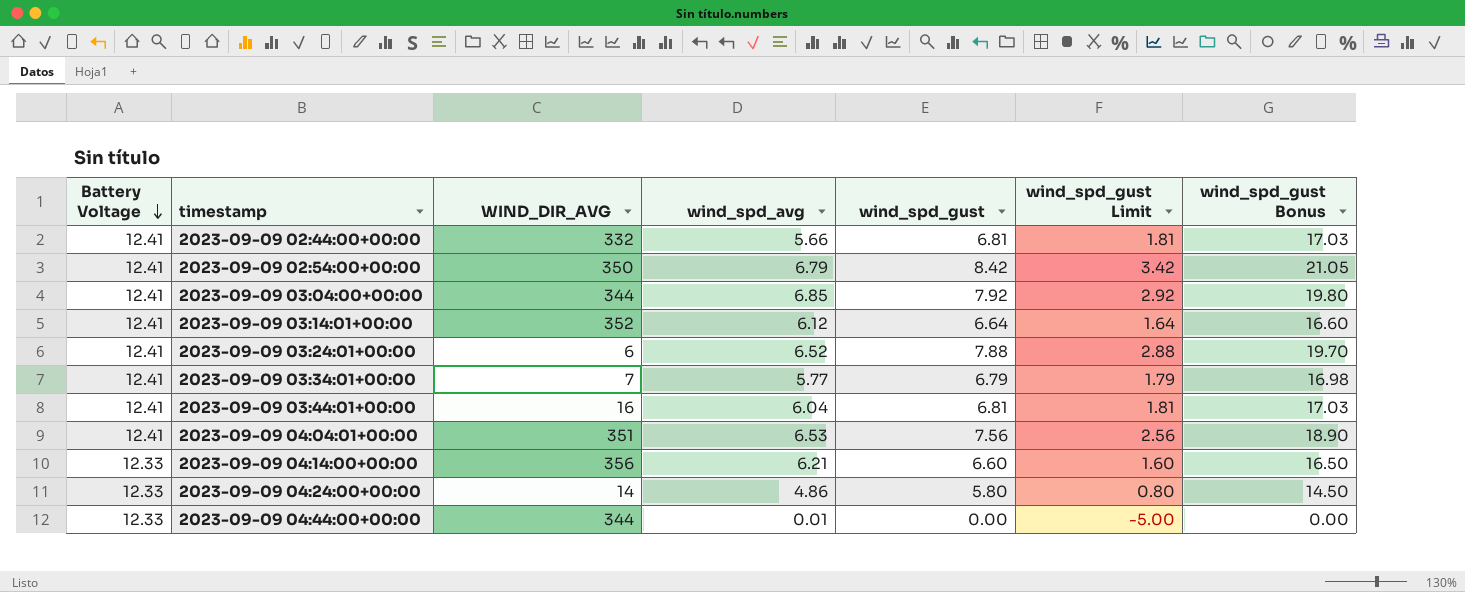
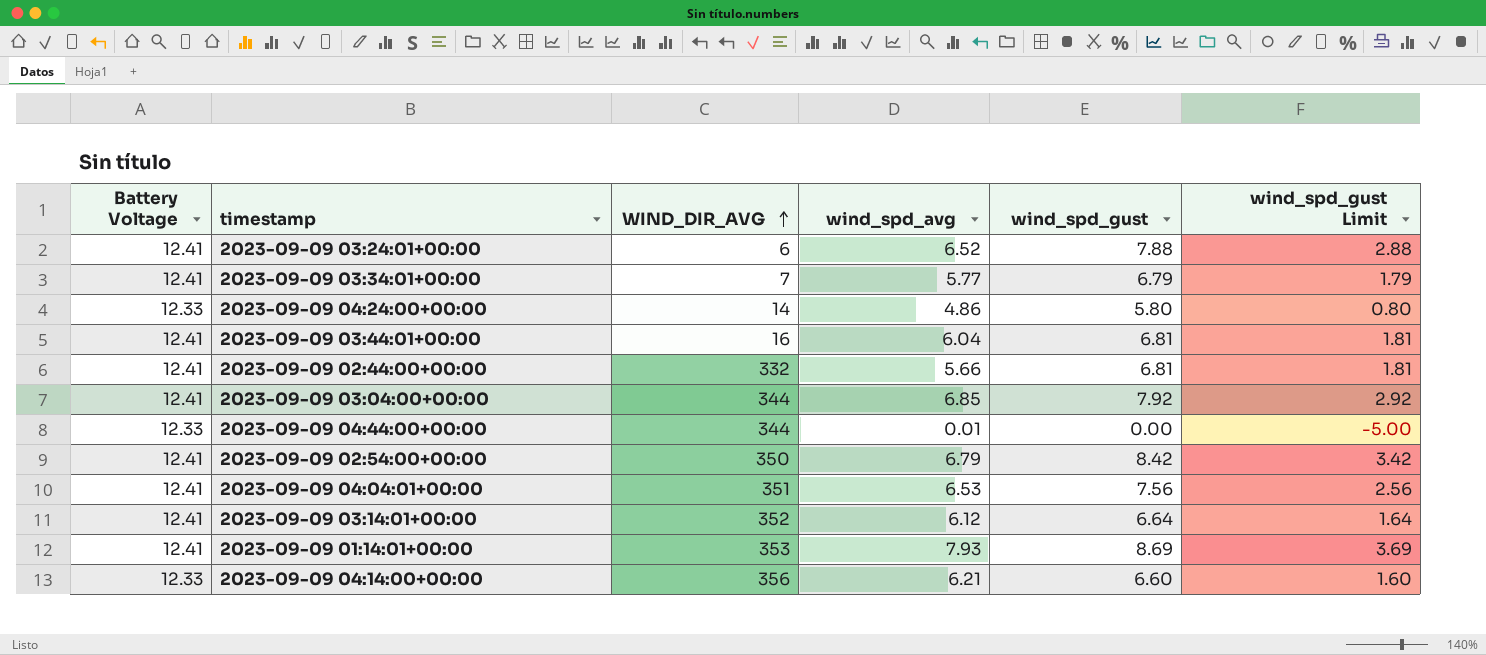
row order: Battery Voltage descending -> WIND_DIR_AVG ascending
column wind_spd_gust Bonus | formula: [wind_spd_gust] * 2.5 -> none
row 2023-09-09 01:14:01+00:00: none -> 12.41 | 353 | 7.93 | 8.69 | 3.69

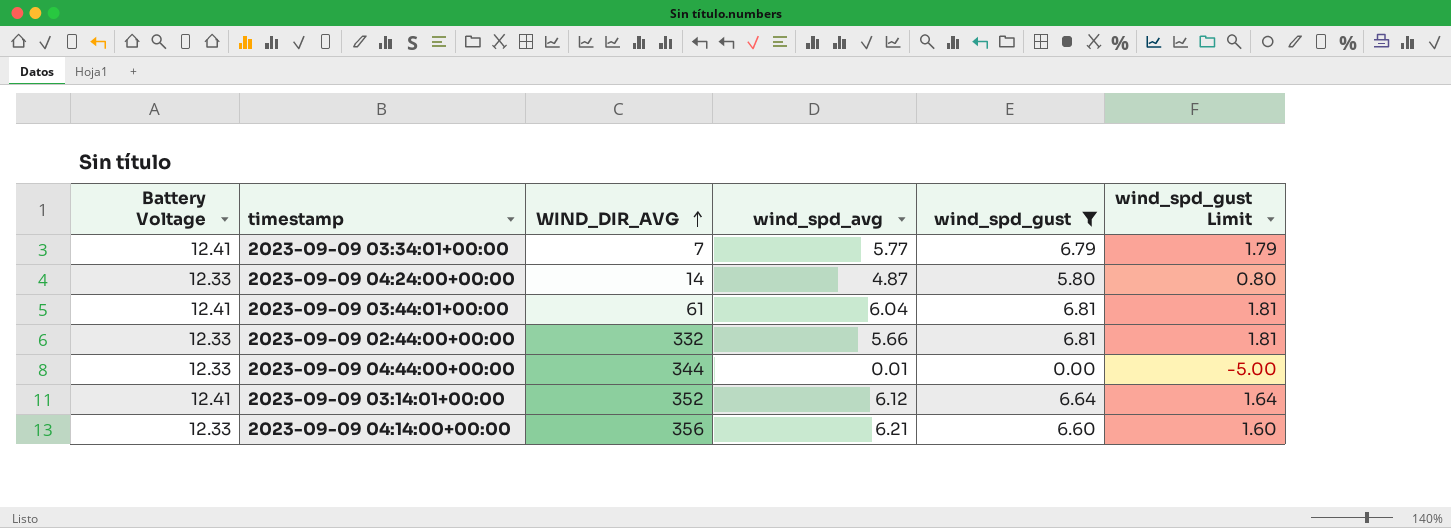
filter: none -> wind_spd_gust <= 6.81
2023-09-09 04:24:00+00:00 | wind_spd_avg: 4.86 -> 4.87
2023-09-09 03:44:01+00:00 | WIND_DIR_AVG: 16 -> 61
2023-09-09 02:44:00+00:00 | Battery Voltage: 12.41 -> 12.33

